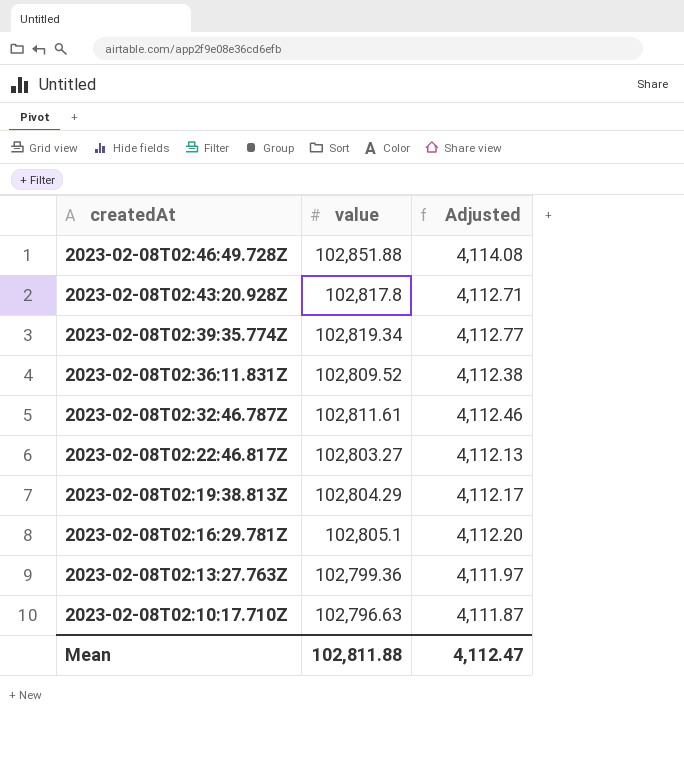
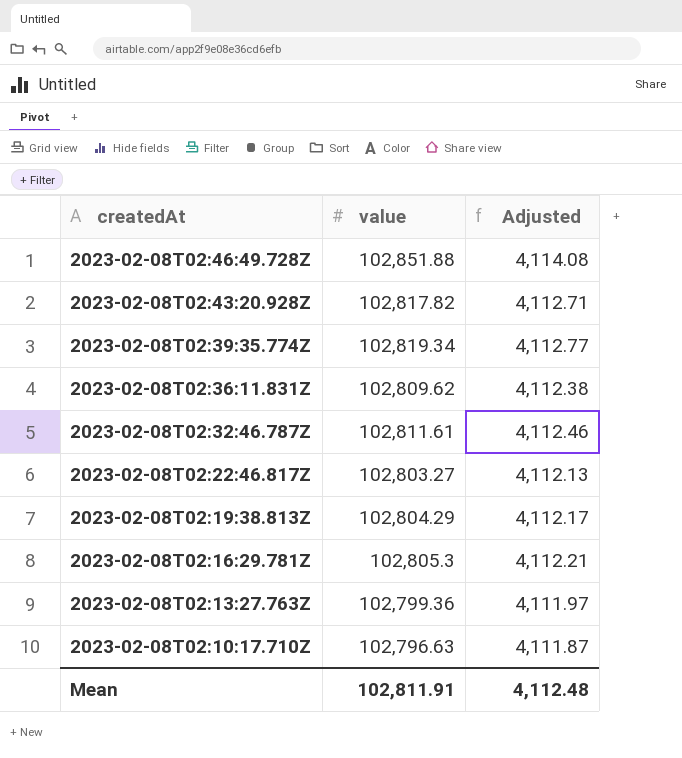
2023-02-08T02:43:20.928Z | value: 102,817.8 -> 102,817.82
2023-02-08T02:36:11.831Z | value: 102,809.52 -> 102,809.62
2023-02-08T02:16:29.781Z | value: 102,805.1 -> 102,805.3
2023-02-08T02:16:29.781Z | Adjusted: 4,112.20 -> 4,112.21
Mean | value: 102,811.88 -> 102,811.91
Mean | Adjusted: 4,112.47 -> 4,112.48

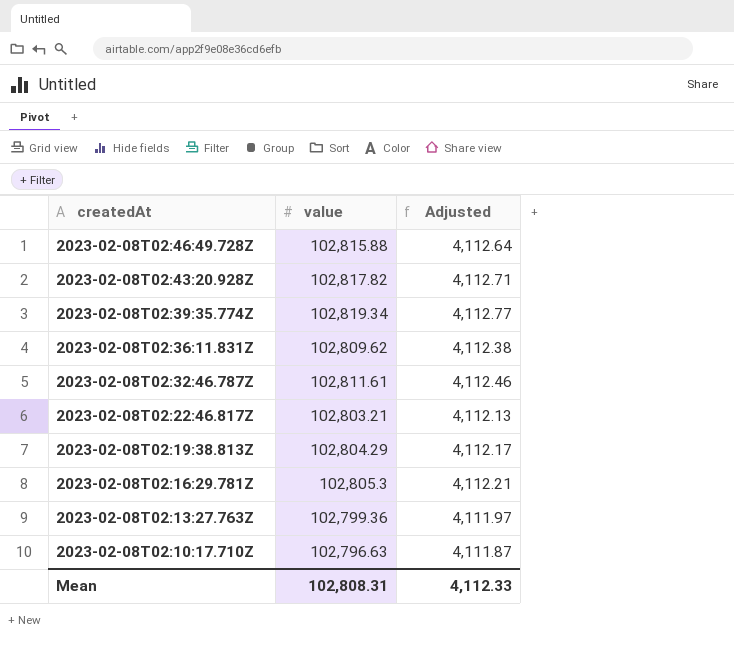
2023-02-08T02:46:49.728Z | value: 102,851.88 -> 102,815.88
2023-02-08T02:46:49.728Z | Adjusted: 4,114.08 -> 4,112.64
2023-02-08T02:22:46.817Z | value: 102,803.27 -> 102,803.21
Mean | value: 102,811.91 -> 102,808.31
Mean | Adjusted: 4,112.48 -> 4,112.33

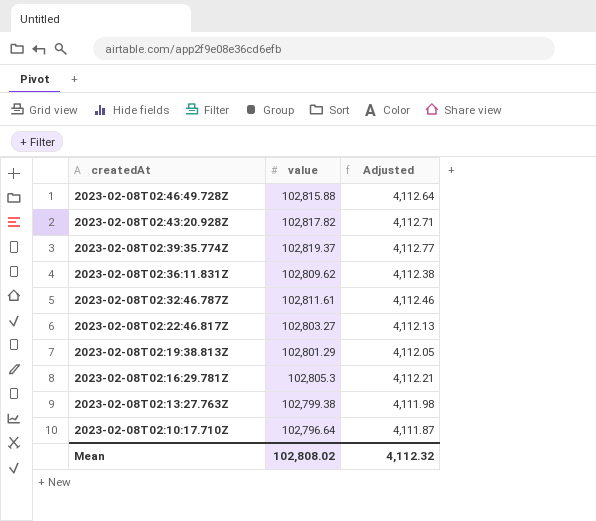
2023-02-08T02:39:35.774Z | value: 102,819.34 -> 102,819.37
2023-02-08T02:22:46.817Z | value: 102,803.21 -> 102,803.27
2023-02-08T02:19:38.813Z | value: 102,804.29 -> 102,801.29
2023-02-08T02:19:38.813Z | Adjusted: 4,112.17 -> 4,112.05
2023-02-08T02:13:27.763Z | value: 102,799.36 -> 102,799.38
2023-02-08T02:13:27.763Z | Adjusted: 4,111.97 -> 4,111.98
2023-02-08T02:10:17.710Z | value: 102,796.63 -> 102,796.64
Mean | value: 102,808.31 -> 102,808.02
Mean | Adjusted: 4,112.33 -> 4,112.32

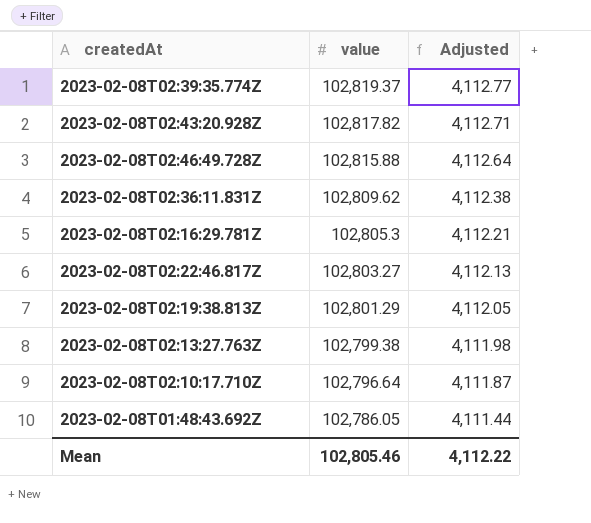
row order: createdAt descending -> value descending
row 2023-02-08T02:32:46.787Z: 102,811.61 | 4,112.46 -> none
row 2023-02-08T01:48:43.692Z: none -> 102,786.05 | 4,111.44
Mean | value: 102,808.02 -> 102,805.46
Mean | Adjusted: 4,112.32 -> 4,112.22

